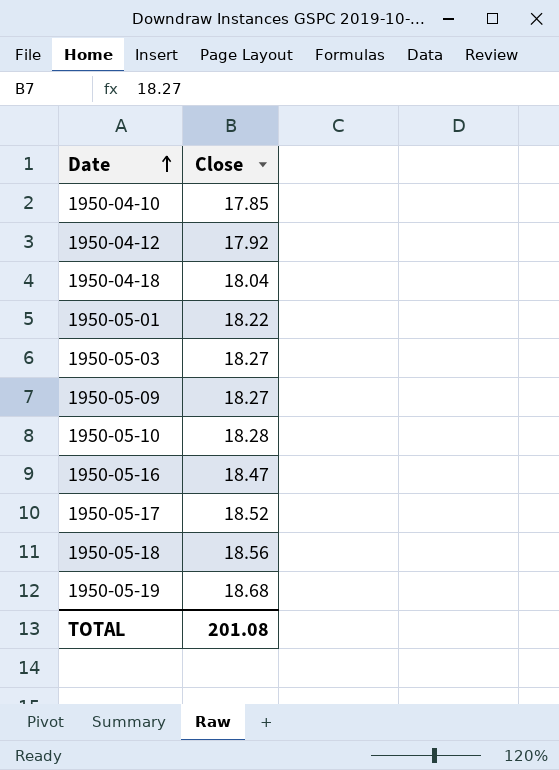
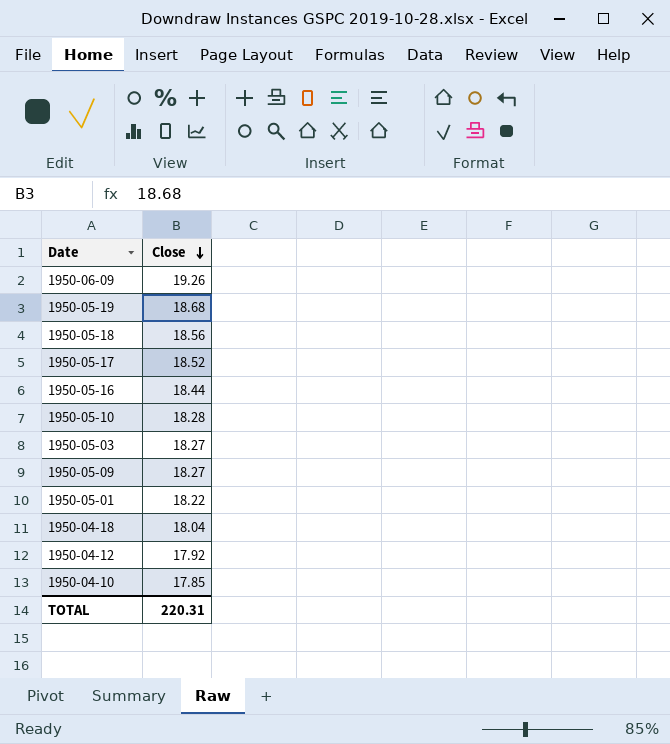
row order: Date ascending -> Close descending
row 1950-06-09: none -> 19.26
1950-05-16 | Close: 18.47 -> 18.44
TOTAL | Close: 201.08 -> 220.31

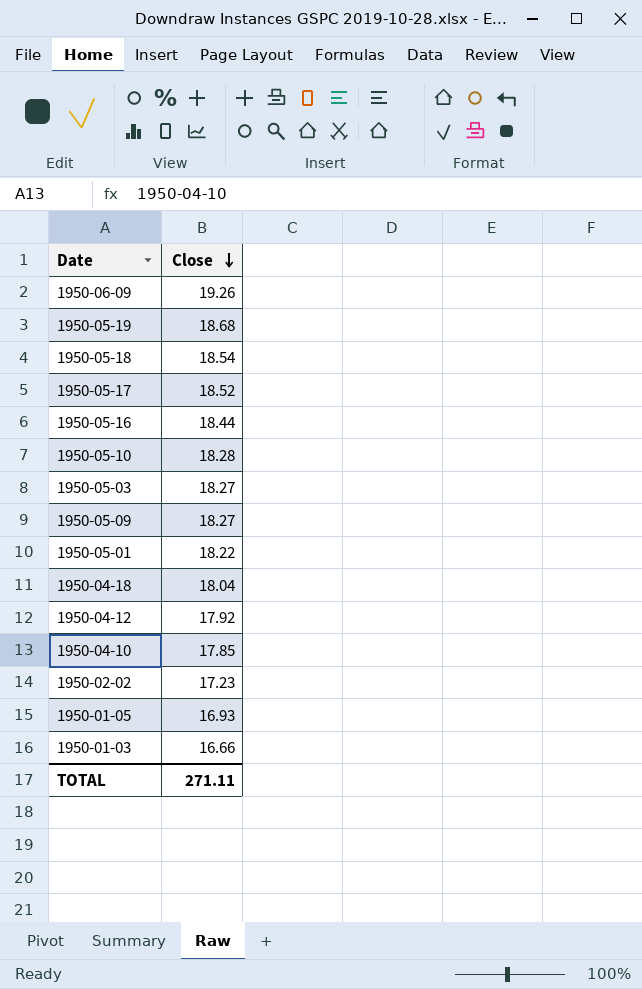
1950-05-18 | Close: 18.56 -> 18.54
row 1950-02-02: none -> 17.23
row 1950-01-05: none -> 16.93
row 1950-01-03: none -> 16.66
TOTAL | Close: 220.31 -> 271.11

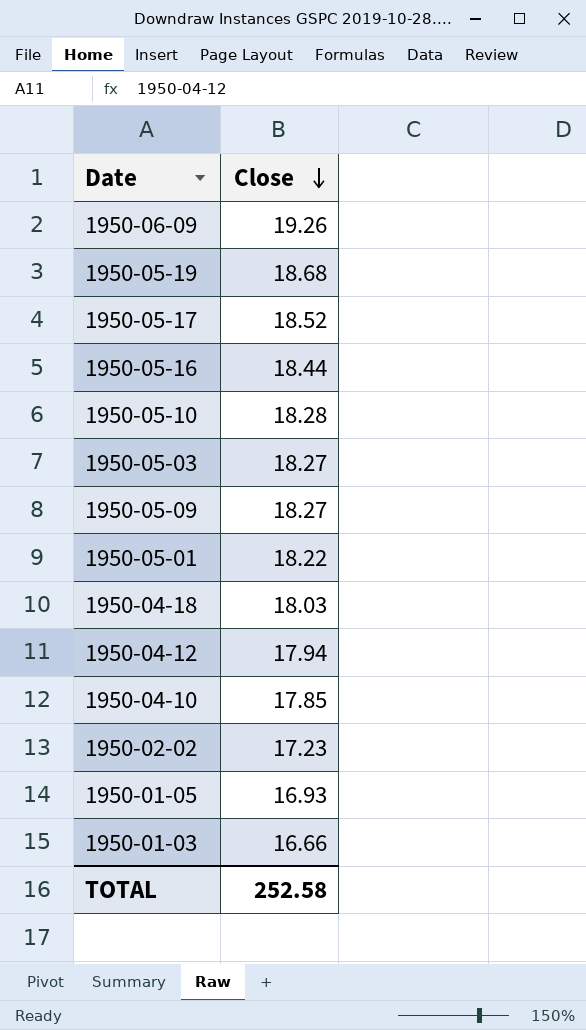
row 1950-05-18: 18.54 -> none
1950-04-18 | Close: 18.04 -> 18.03
1950-04-12 | Close: 17.92 -> 17.94
TOTAL | Close: 271.11 -> 252.58

